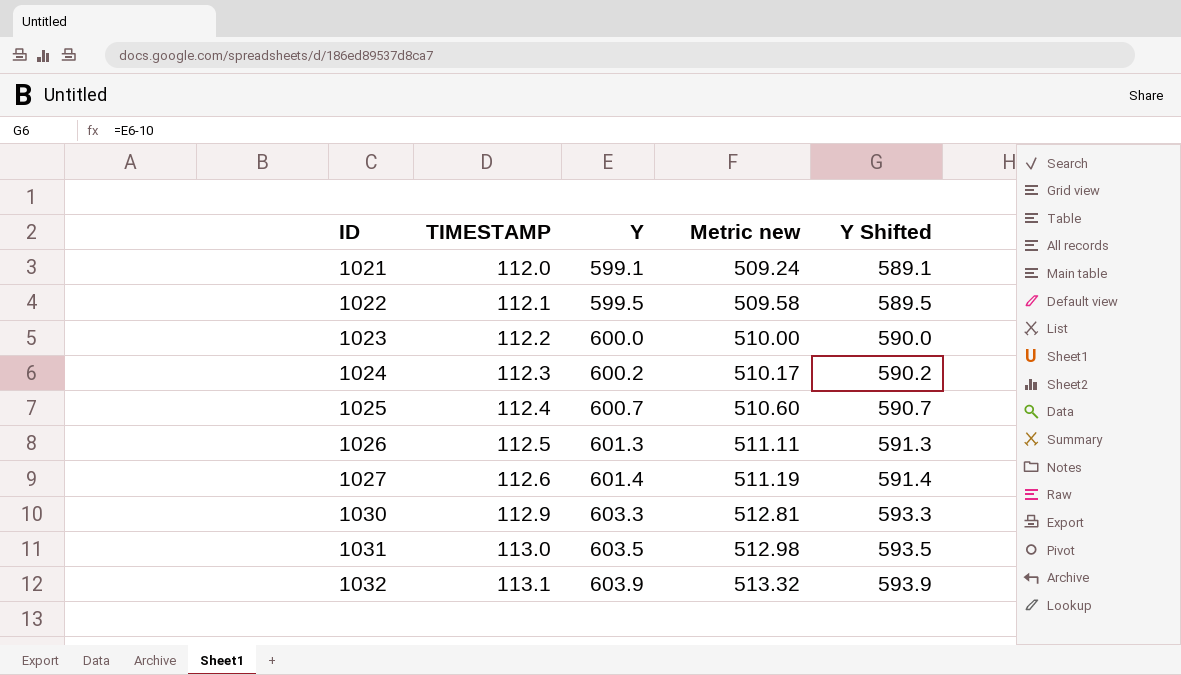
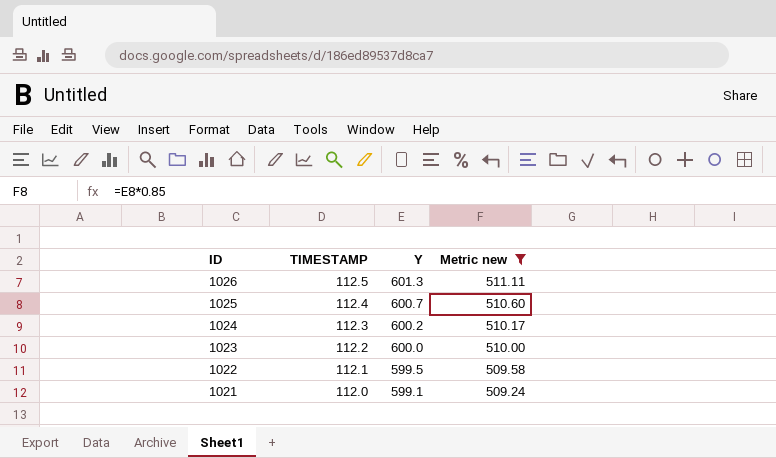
filter: none -> Metric new <= 511.11
row order: ID ascending -> ID descending
column Y Shifted | formula: [Y] - 10 -> none

